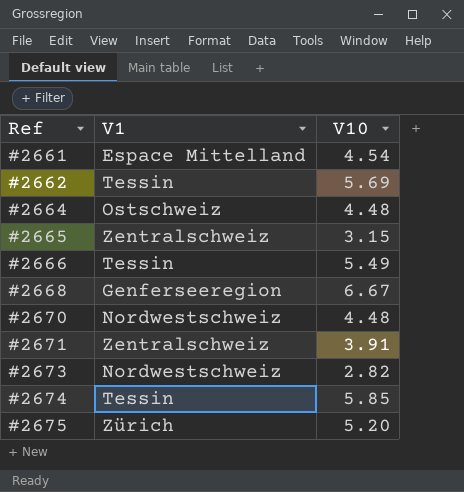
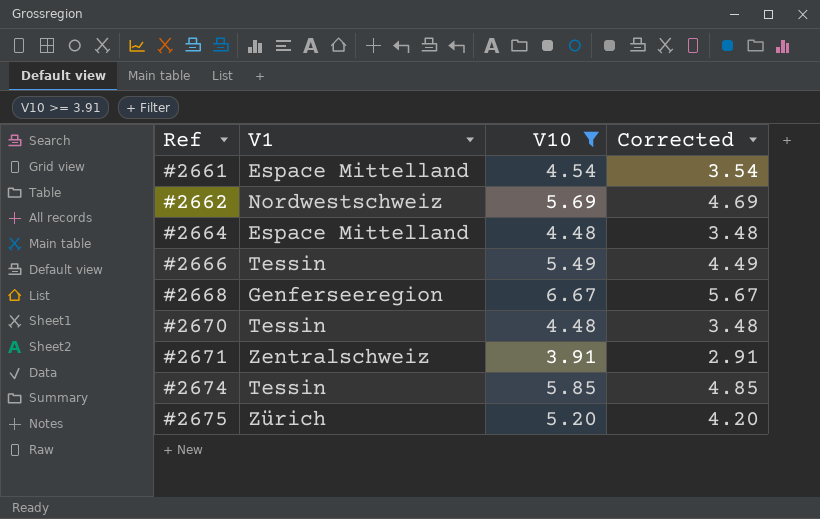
filter: none -> V10 >= 3.91
column Corrected | formula: none -> [V10] - 1
#2662 | V1: Tessin -> Nordwestschweiz
#2664 | V1: Ostschweiz -> Espace Mittelland
#2670 | V1: Nordwestschweiz -> Tessin

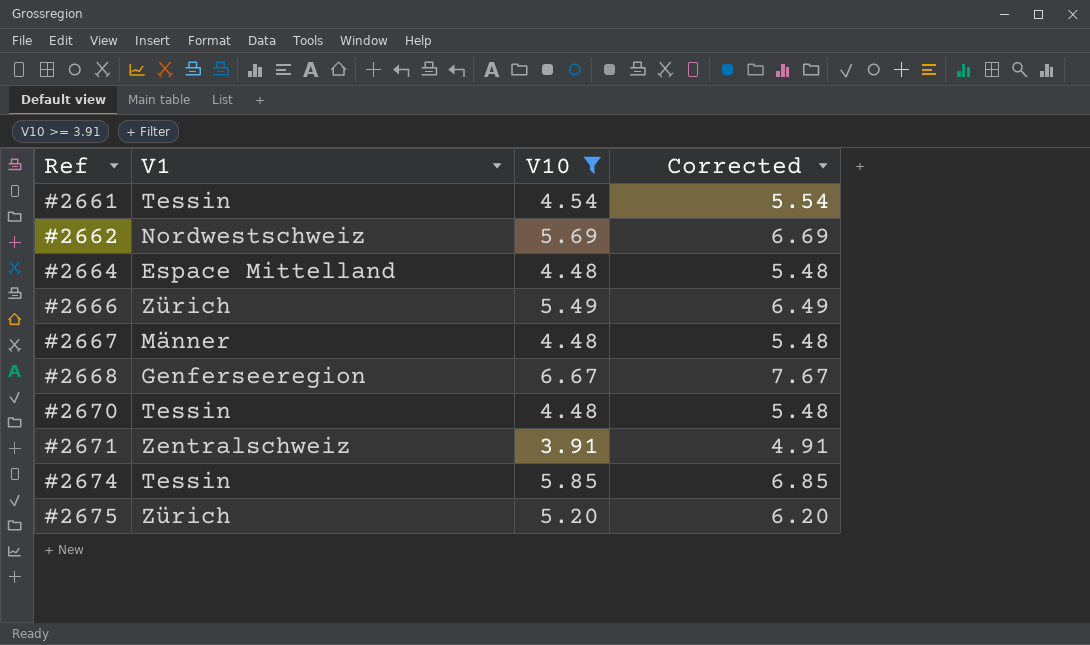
column Corrected | formula: [V10] - 1 -> [V10] + 1
#2661 | V1: Espace Mittelland -> Tessin
#2666 | V1: Tessin -> Zürich
row #2667: none -> Männer | 4.48 | 5.48

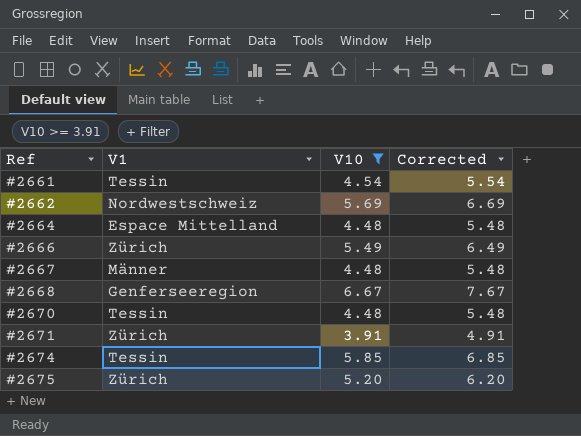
#2671 | V1: Zentralschweiz -> Zürich

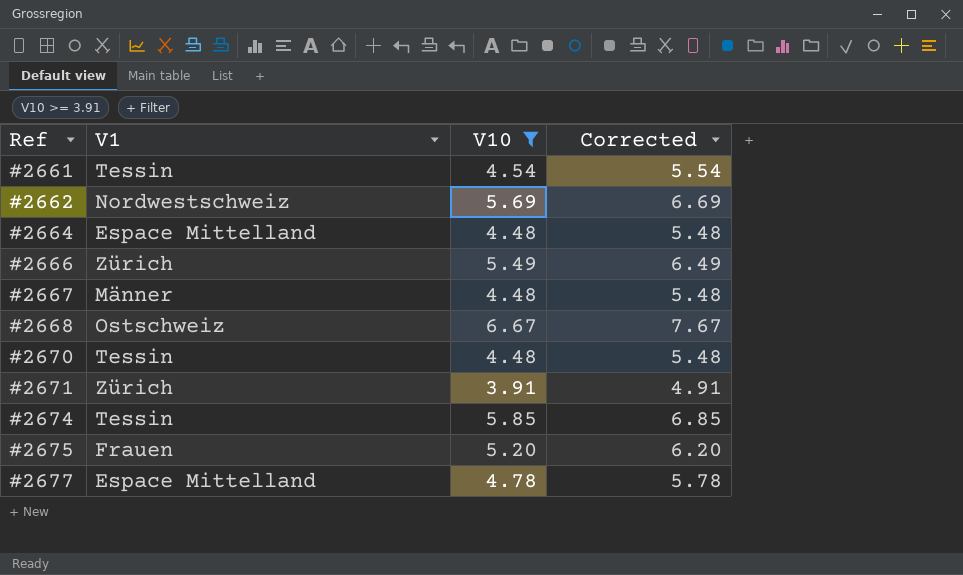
#2668 | V1: Genferseeregion -> Ostschweiz
#2675 | V1: Zürich -> Frauen
row #2677: none -> Espace Mittelland | 4.78 | 5.78

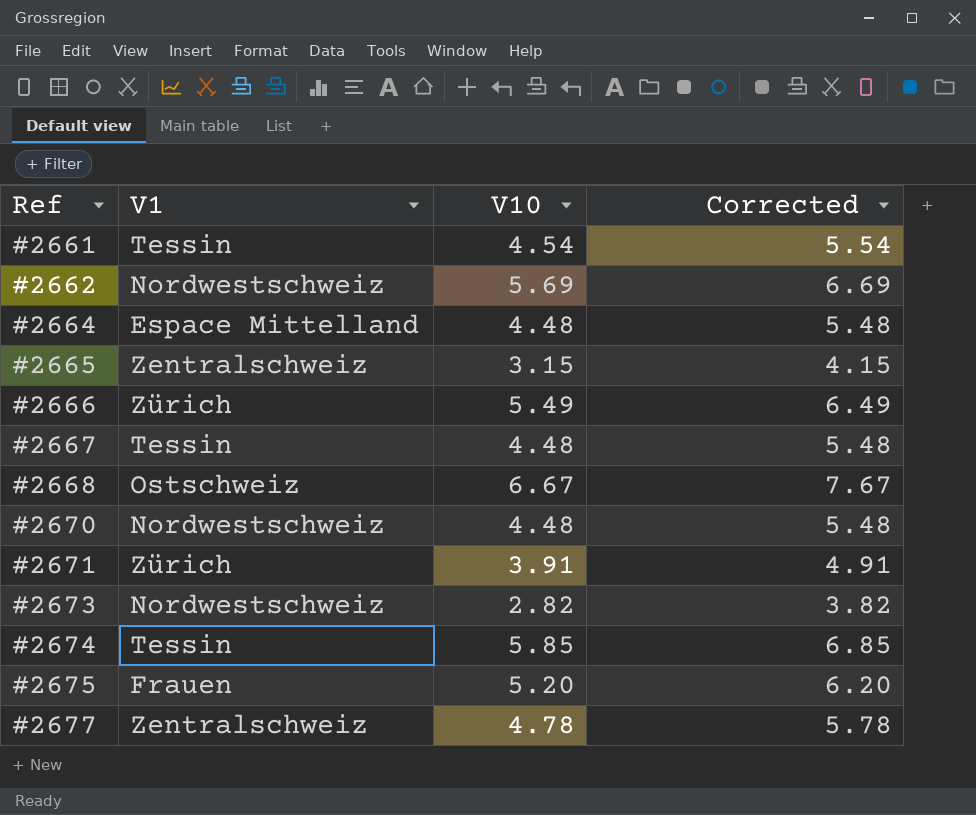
filter: V10 >= 3.91 -> none
#2667 | V1: Männer -> Tessin
#2670 | V1: Tessin -> Nordwestschweiz
#2677 | V1: Espace Mittelland -> Zentralschweiz

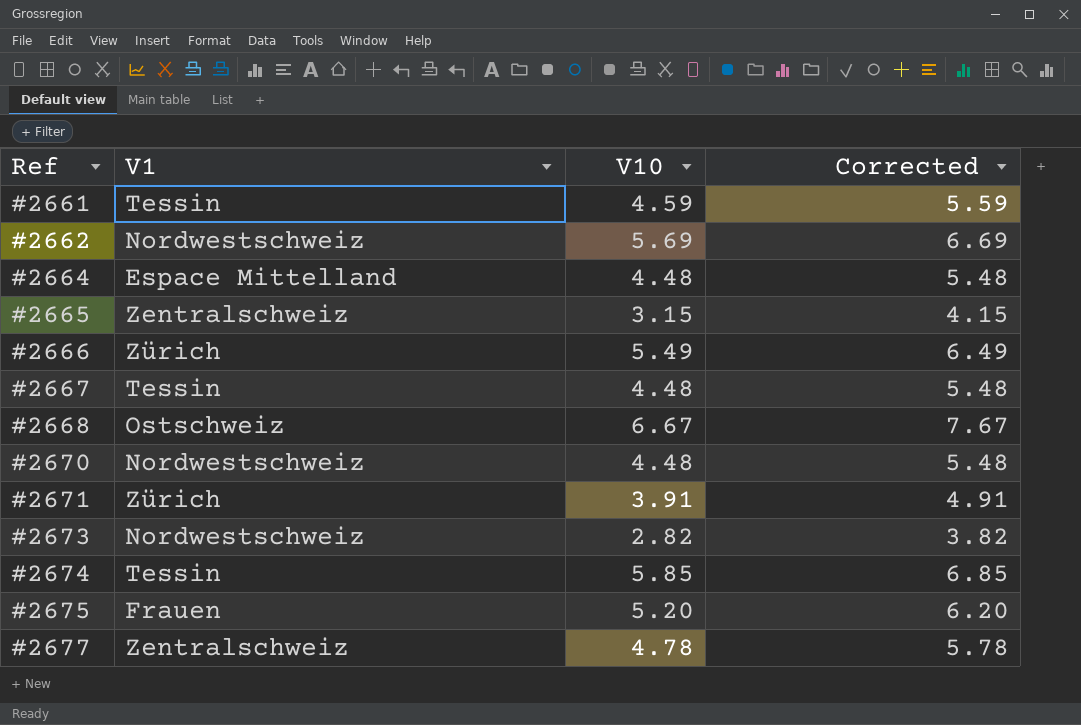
#2661 | V10: 4.54 -> 4.59
#2661 | Corrected: 5.54 -> 5.59

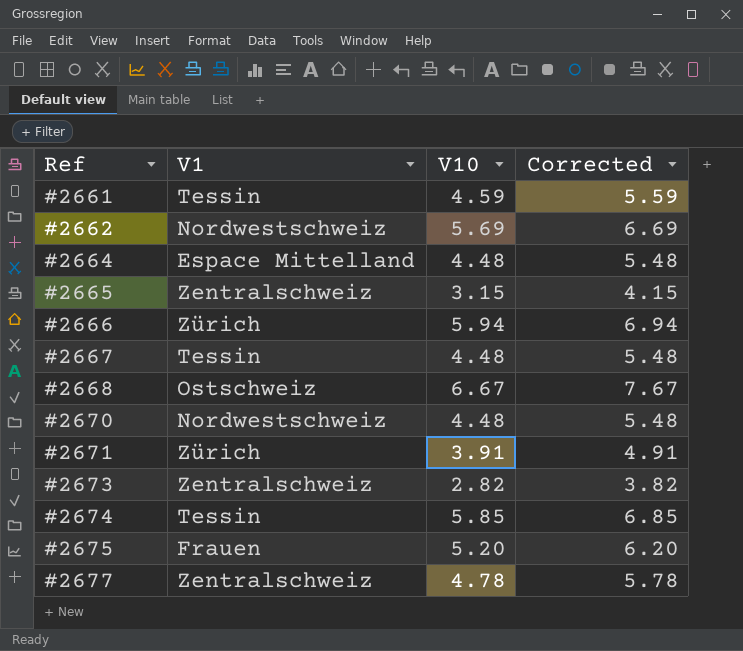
#2666 | V10: 5.49 -> 5.94
#2666 | Corrected: 6.49 -> 6.94
#2673 | V1: Nordwestschweiz -> Zentralschweiz

